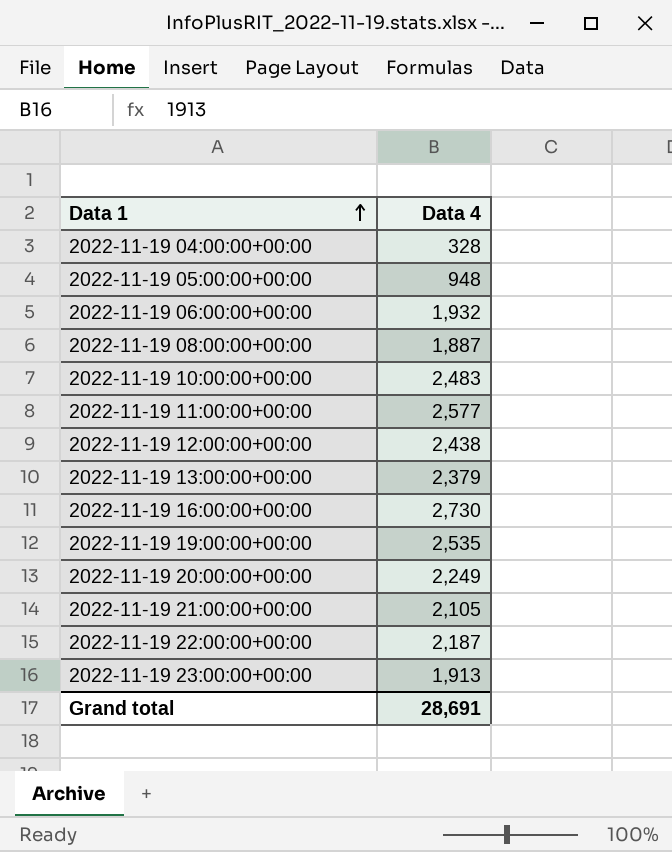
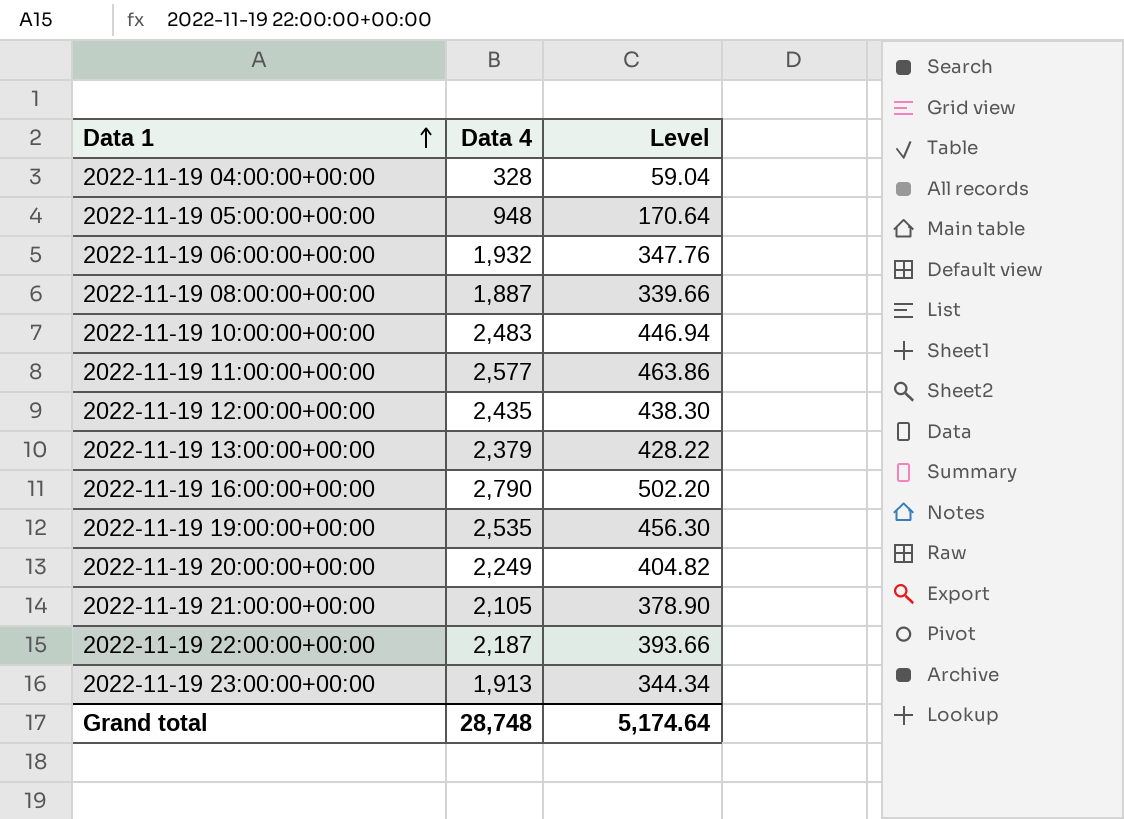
column Level | formula: none -> [Data 4] * 0.18
2022-11-19 12:00:00+00:00 | Data 4: 2,438 -> 2,435
2022-11-19 16:00:00+00:00 | Data 4: 2,730 -> 2,790
Grand total | Data 4: 28,691 -> 28,748

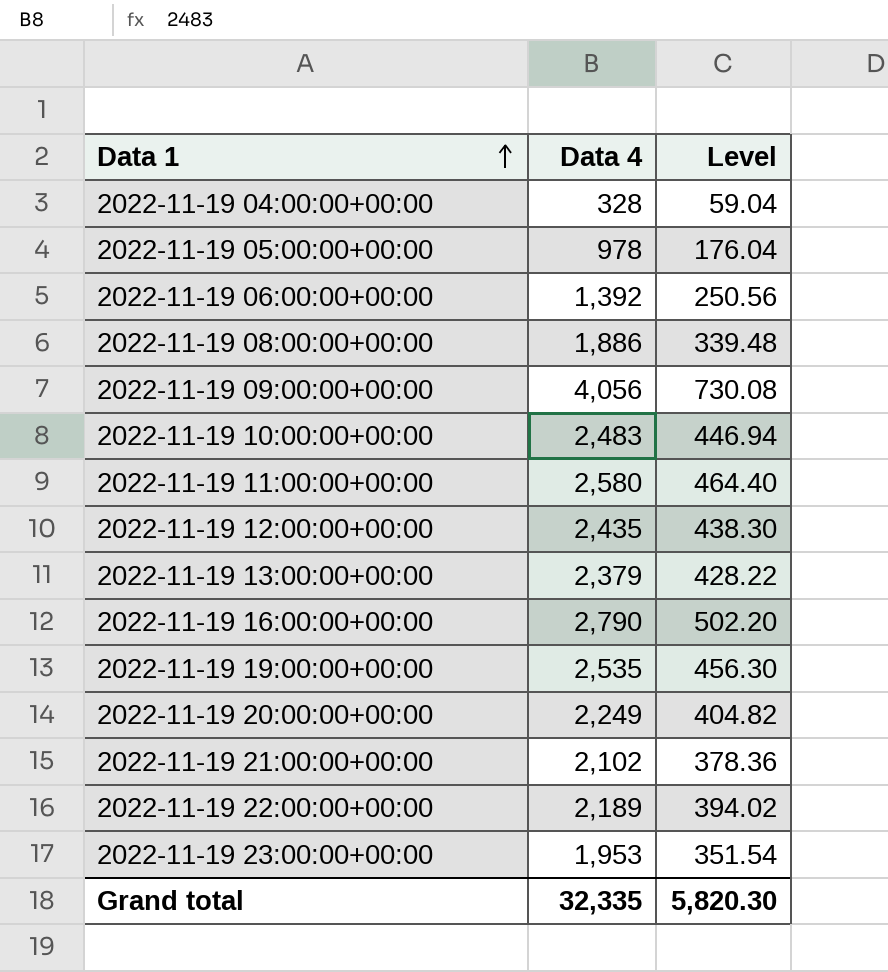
2022-11-19 05:00:00+00:00 | Data 4: 948 -> 978
2022-11-19 05:00:00+00:00 | Level: 170.64 -> 176.04
2022-11-19 06:00:00+00:00 | Data 4: 1,932 -> 1,392
2022-11-19 06:00:00+00:00 | Level: 347.76 -> 250.56
2022-11-19 08:00:00+00:00 | Data 4: 1,887 -> 1,886
2022-11-19 08:00:00+00:00 | Level: 339.66 -> 339.48
row 2022-11-19 09:00:00+00:00: none -> 4,056 | 730.08
2022-11-19 11:00:00+00:00 | Data 4: 2,577 -> 2,580
2022-11-19 11:00:00+00:00 | Level: 463.86 -> 464.40
2022-11-19 21:00:00+00:00 | Data 4: 2,105 -> 2,102
2022-11-19 21:00:00+00:00 | Level: 378.90 -> 378.36
2022-11-19 22:00:00+00:00 | Data 4: 2,187 -> 2,189
2022-11-19 22:00:00+00:00 | Level: 393.66 -> 394.02
2022-11-19 23:00:00+00:00 | Data 4: 1,913 -> 1,953
2022-11-19 23:00:00+00:00 | Level: 344.34 -> 351.54
Grand total | Data 4: 28,748 -> 32,335
Grand total | Level: 5,174.64 -> 5,820.30

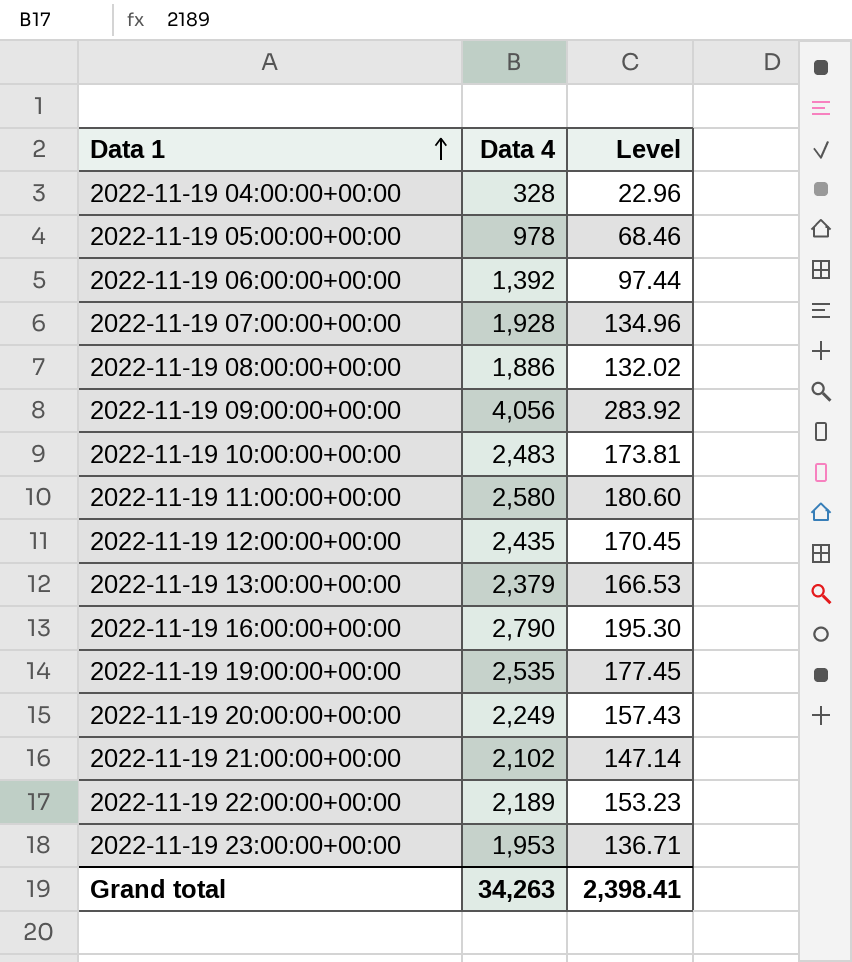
column Level | formula: [Data 4] * 0.18 -> [Data 4] * 0.07
row 2022-11-19 07:00:00+00:00: none -> 1,928 | 134.96
Grand total | Data 4: 32,335 -> 34,263
Grand total | Level: 5,820.30 -> 2,398.41

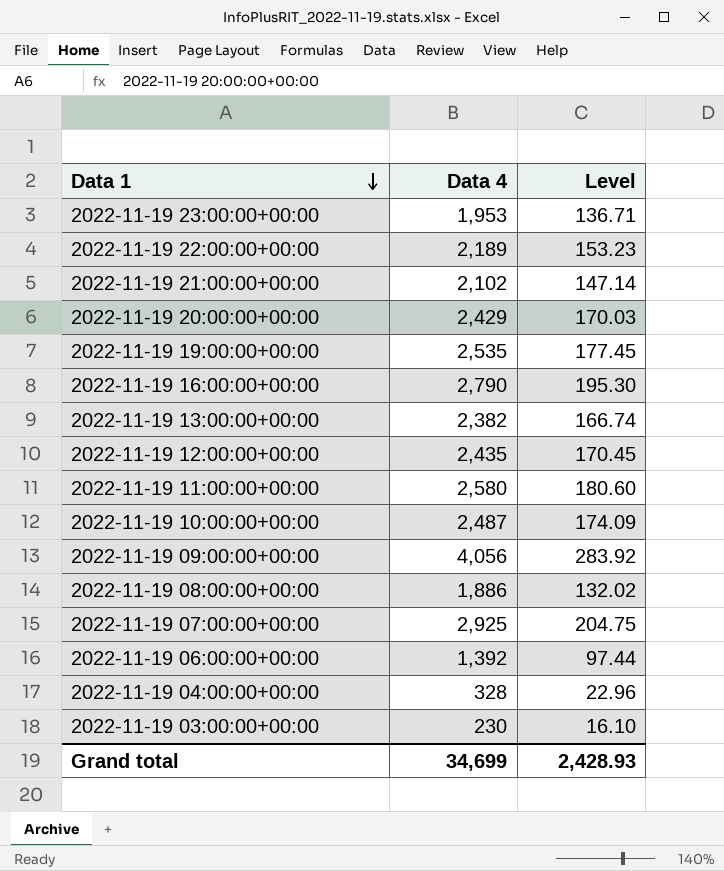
row order: Data 1 ascending -> Data 1 descending
row 2022-11-19 05:00:00+00:00: 978 | 68.46 -> none
2022-11-19 20:00:00+00:00 | Data 4: 2,249 -> 2,429
2022-11-19 20:00:00+00:00 | Level: 157.43 -> 170.03
2022-11-19 13:00:00+00:00 | Data 4: 2,379 -> 2,382
2022-11-19 13:00:00+00:00 | Level: 166.53 -> 166.74
2022-11-19 10:00:00+00:00 | Data 4: 2,483 -> 2,487
2022-11-19 10:00:00+00:00 | Level: 173.81 -> 174.09
2022-11-19 07:00:00+00:00 | Data 4: 1,928 -> 2,925
2022-11-19 07:00:00+00:00 | Level: 134.96 -> 204.75
row 2022-11-19 03:00:00+00:00: none -> 230 | 16.10
Grand total | Data 4: 34,263 -> 34,699
Grand total | Level: 2,398.41 -> 2,428.93

